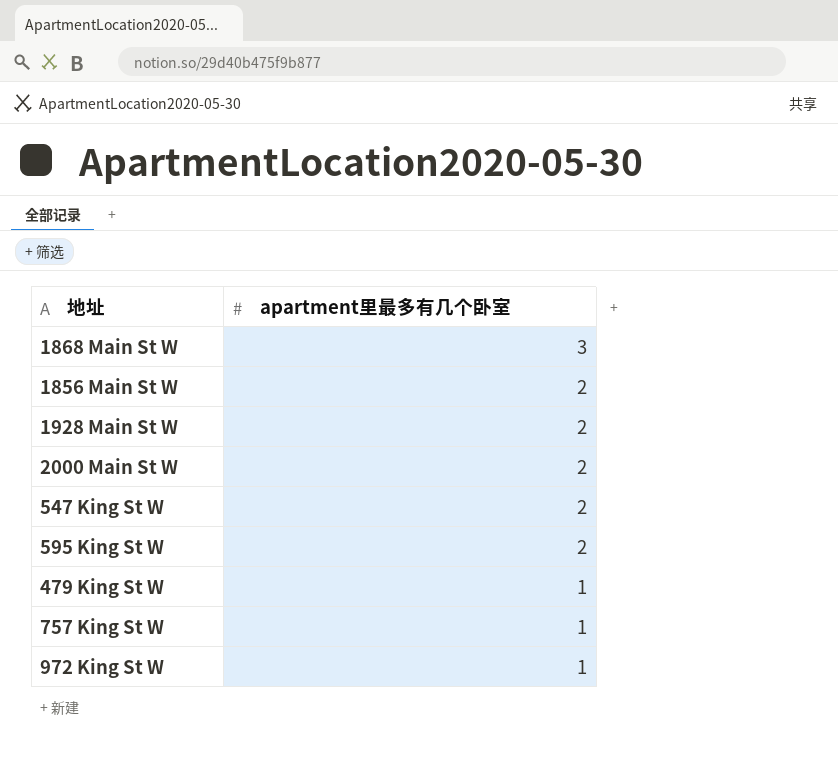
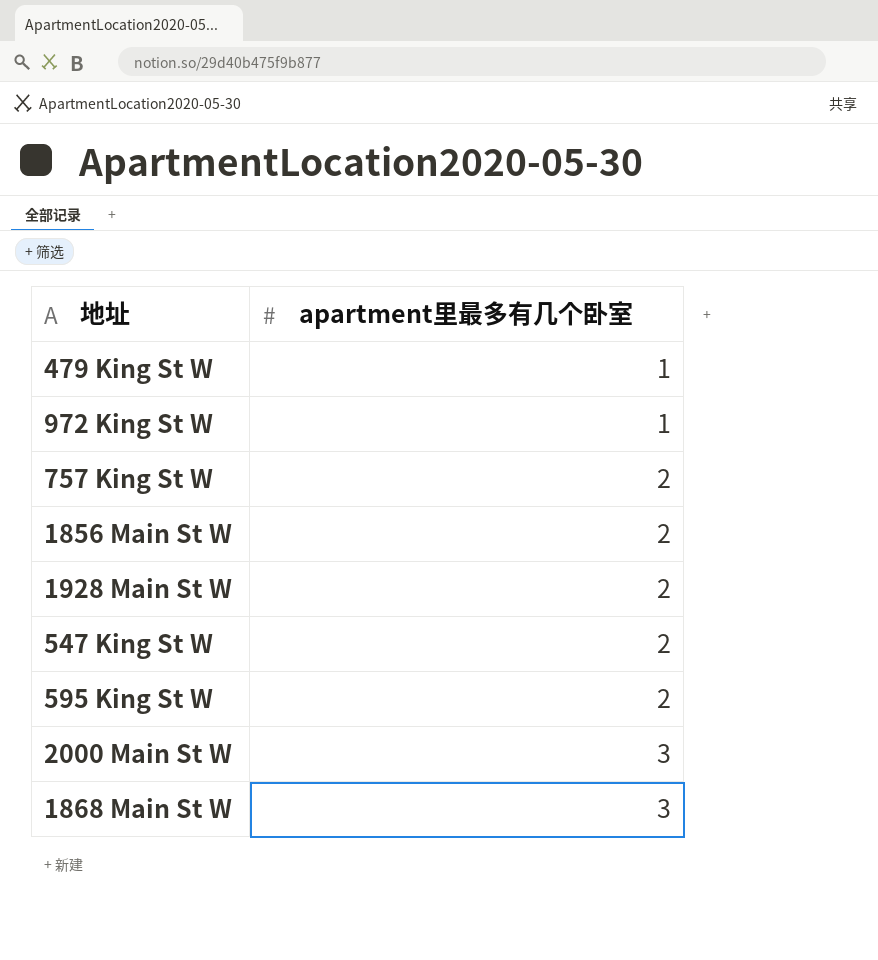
row order: apartment里最多有几个卧室 descending -> apartment里最多有几个卧室 ascending
757 King St W | apartment里最多有几个卧室: 1 -> 2
2000 Main St W | apartment里最多有几个卧室: 2 -> 3

